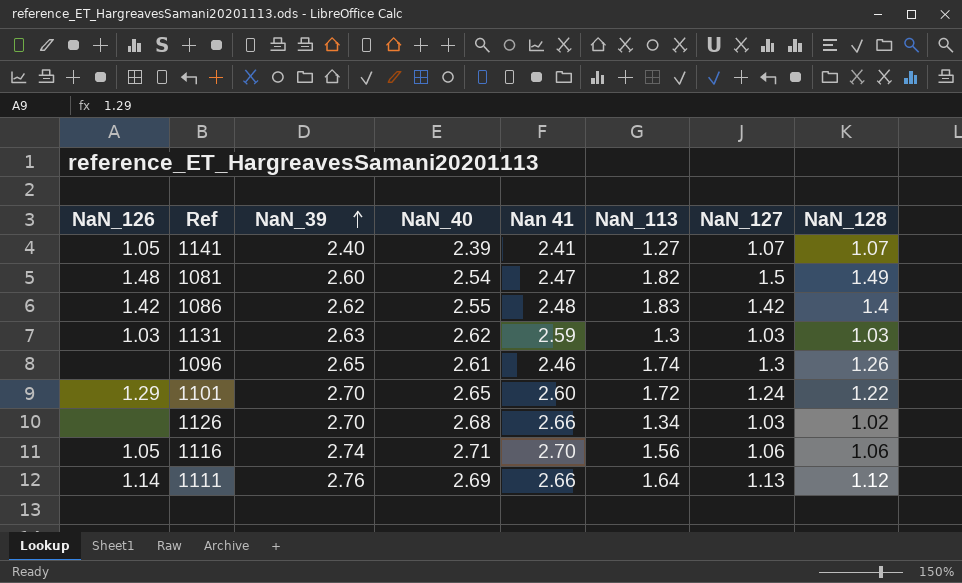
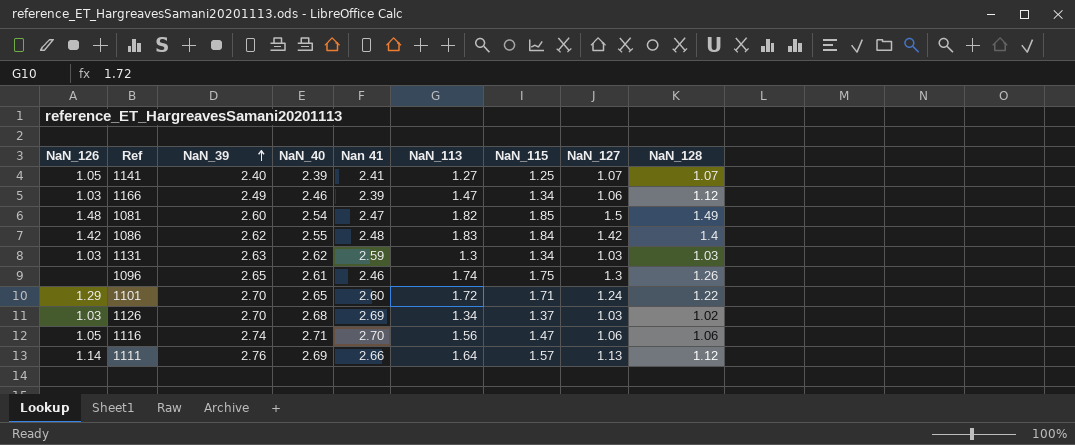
column NaN_115 | position: none -> 7
row 1166: none -> 1.03 | 2.49 | 2.46 | 2.39 | 1.47 | 1.34 | 1.06 | 1.12
1126 | NaN_126: none -> 1.03
1126 | Nan 41: 2.66 -> 2.69

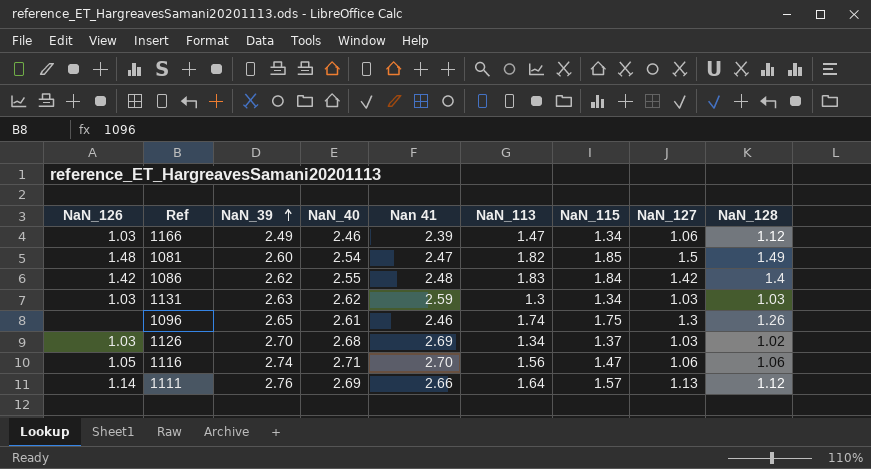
row 1141: 1.05 | 2.40 | 2.39 | 2.41 | 1.27 | 1.25 | 1.07 | 1.07 -> none
row 1101: 1.29 | 2.70 | 2.65 | 2.60 | 1.72 | 1.71 | 1.24 | 1.22 -> none

